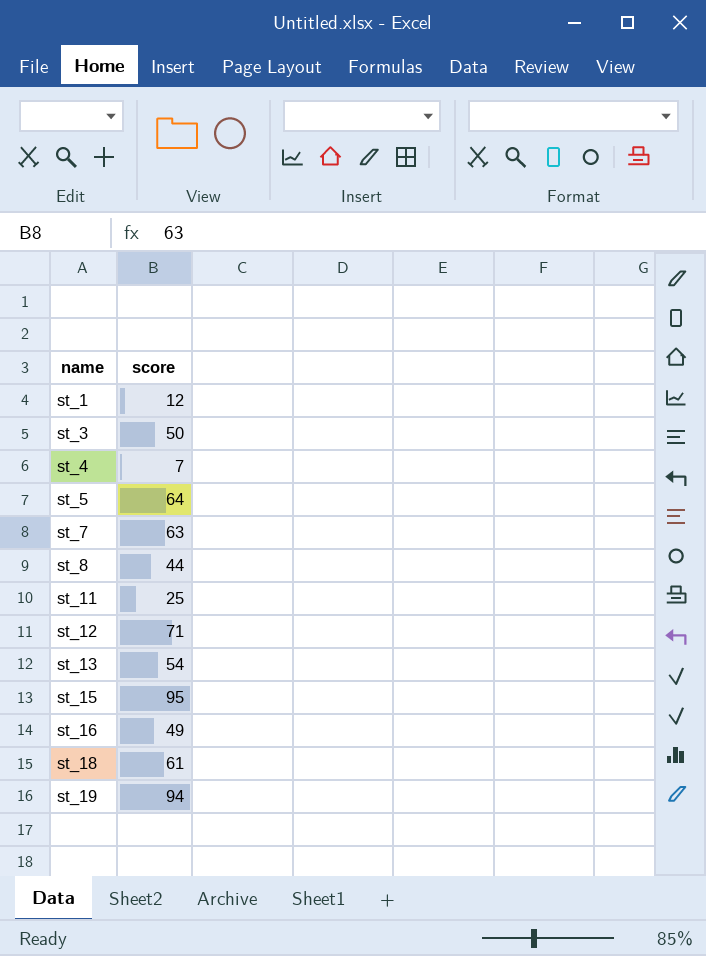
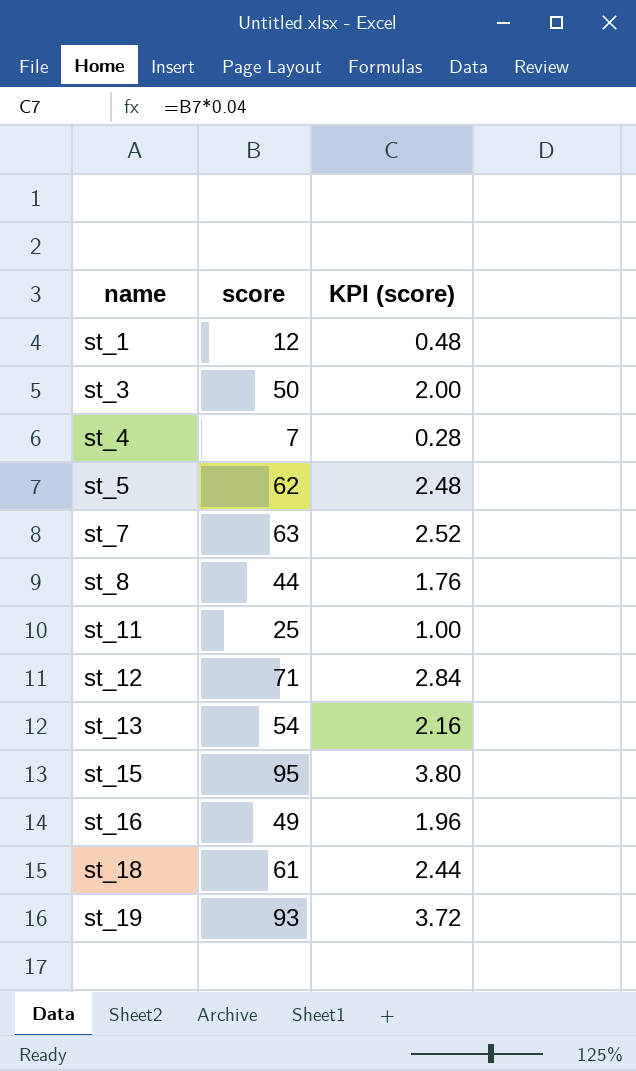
column KPI (score) | formula: none -> [score] * 0.04
st_5 | score: 64 -> 62
st_19 | score: 94 -> 93

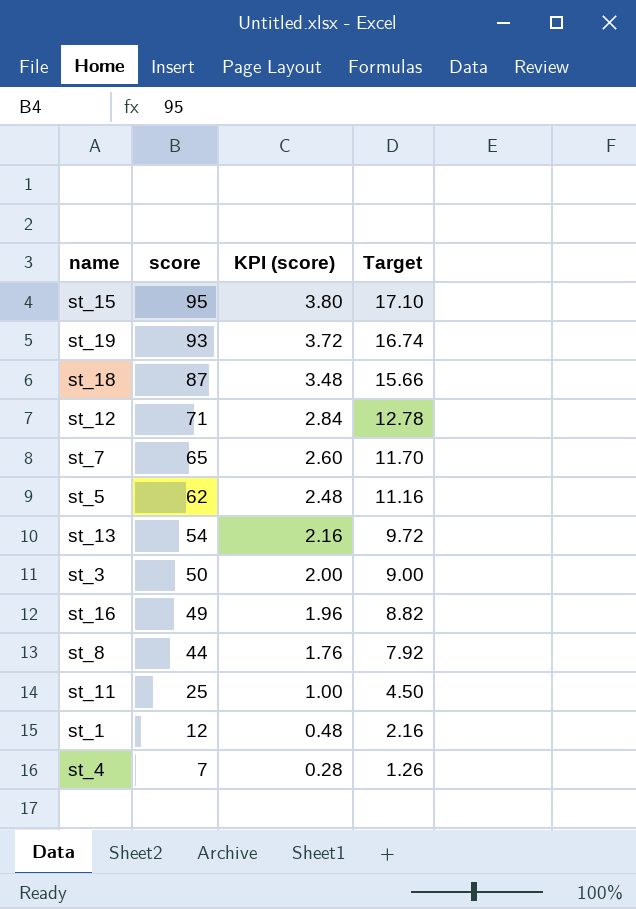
row order: name ascending -> score descending
column Target | formula: none -> [score] * 0.18
st_18 | score: 61 -> 87
st_18 | KPI (score): 2.44 -> 3.48
st_7 | score: 63 -> 65
st_7 | KPI (score): 2.52 -> 2.60

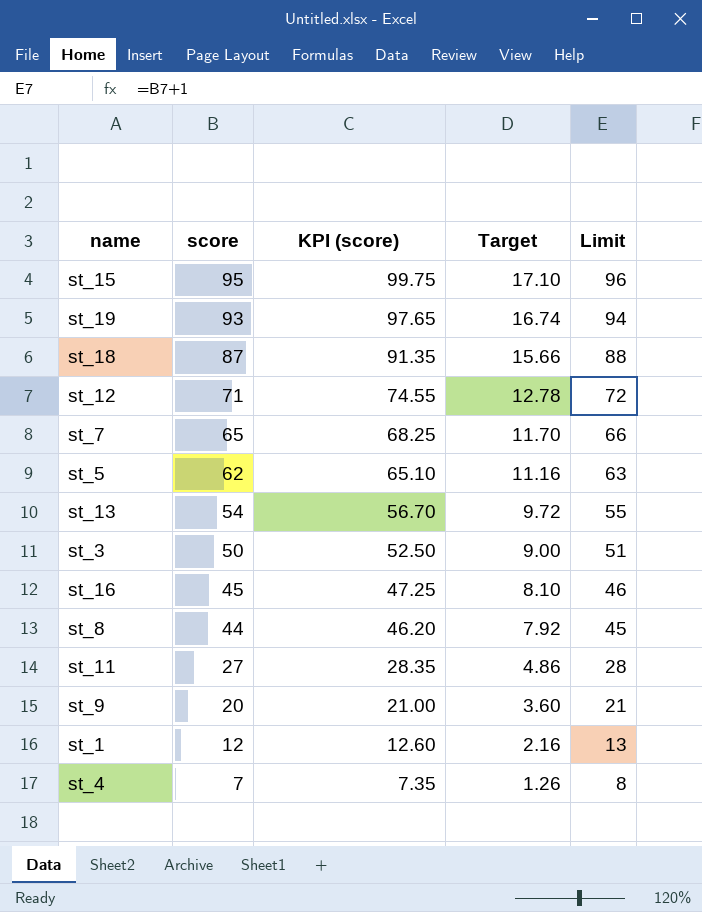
column KPI (score) | formula: [score] * 0.04 -> [score] * 1.05
column Limit | formula: none -> [score] + 1
st_16 | score: 49 -> 45
st_16 | Target: 8.82 -> 8.10
st_11 | score: 25 -> 27
st_11 | Target: 4.50 -> 4.86
row st_9: none -> 20 | 21.00 | 3.60 | 21

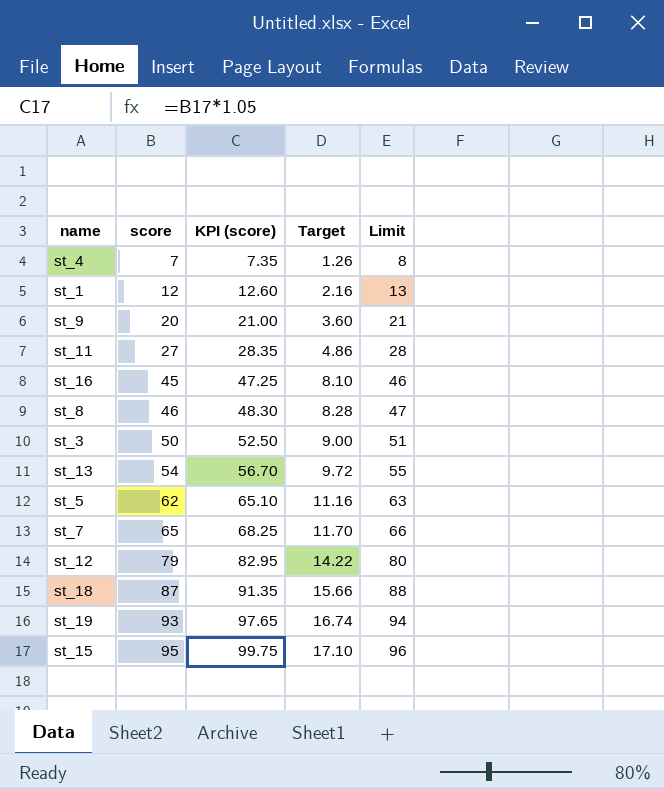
row order: score descending -> score ascending
st_8 | score: 44 -> 46
st_8 | KPI (score): 46.20 -> 48.30
st_8 | Target: 7.92 -> 8.28
st_8 | Limit: 45 -> 47
st_12 | score: 71 -> 79
st_12 | KPI (score): 74.55 -> 82.95
st_12 | Target: 12.78 -> 14.22
st_12 | Limit: 72 -> 80

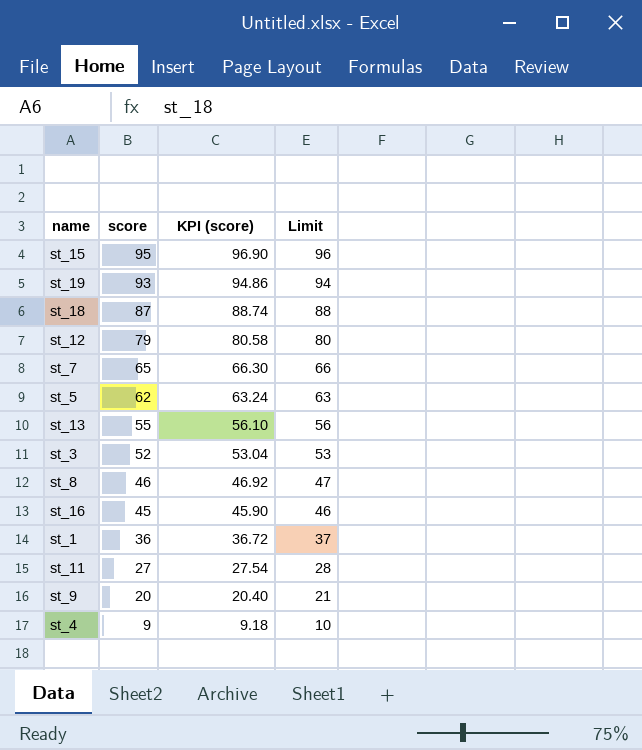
row order: score ascending -> score descending
column Target | formula: [score] * 0.18 -> none
column KPI (score) | formula: [score] * 1.05 -> [score] * 1.02
st_13 | score: 54 -> 55
st_13 | Limit: 55 -> 56
st_3 | score: 50 -> 52
st_3 | Limit: 51 -> 53
st_1 | score: 12 -> 36
st_1 | Limit: 13 -> 37
st_4 | score: 7 -> 9
st_4 | Limit: 8 -> 10

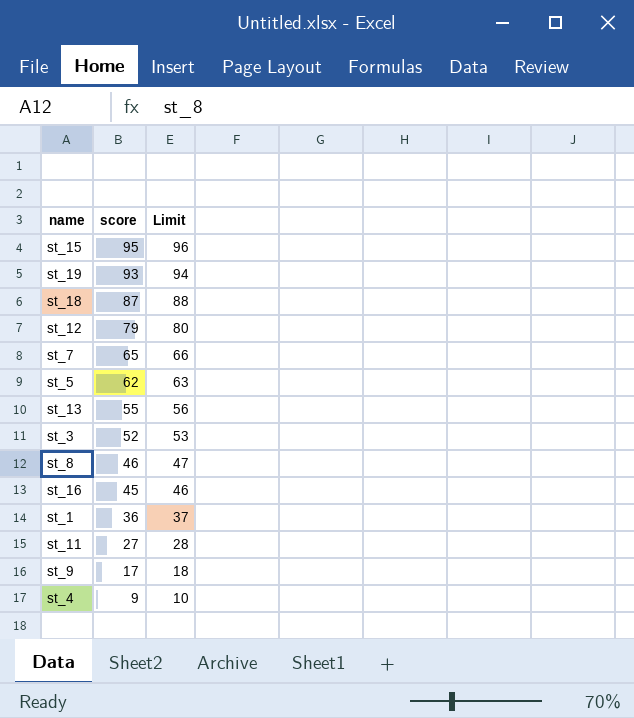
column KPI (score) | formula: [score] * 1.02 -> none
st_9 | score: 20 -> 17
st_9 | Limit: 21 -> 18

